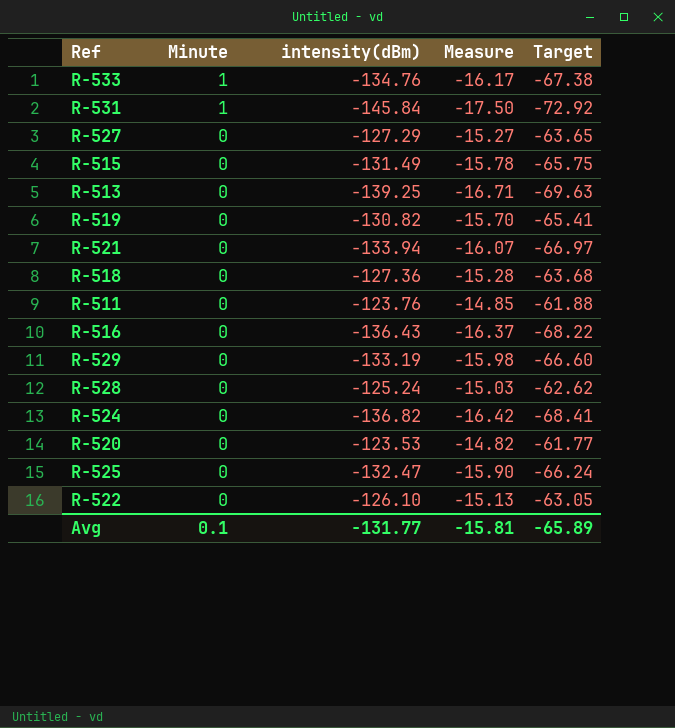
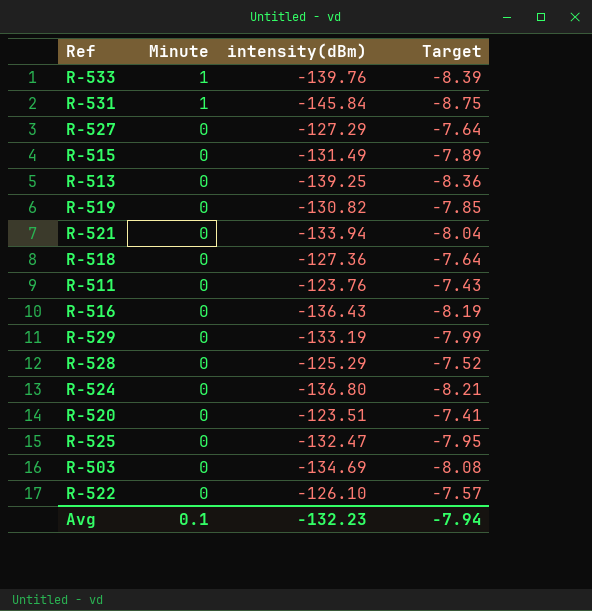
column Measure | formula: [intensity(dBm)] * 0.12 -> none
column Target | formula: [intensity(dBm)] * 0.5 -> [intensity(dBm)] * 0.06
R-533 | intensity(dBm): -134.76 -> -139.76
R-528 | intensity(dBm): -125.24 -> -125.29
R-524 | intensity(dBm): -136.82 -> -136.80
R-520 | intensity(dBm): -123.53 -> -123.51
row R-503: none -> 0 | -134.69 | -8.08
Avg | intensity(dBm): -131.77 -> -132.23
Avg | Target: -65.89 -> -7.94

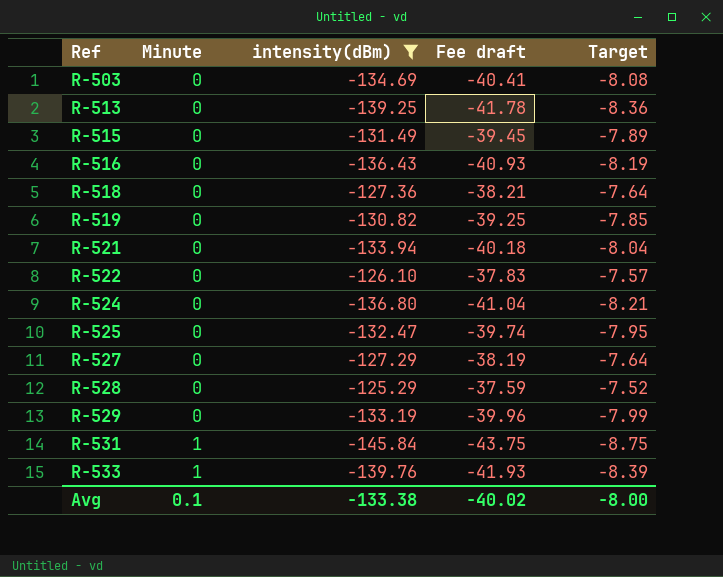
filter: none -> intensity(dBm) <= -125.29
row order: Minute descending -> Ref ascending
column Fee draft | formula: none -> [intensity(dBm)] * 0.3
Avg | intensity(dBm): -132.23 -> -133.38
Avg | Target: -7.94 -> -8.00

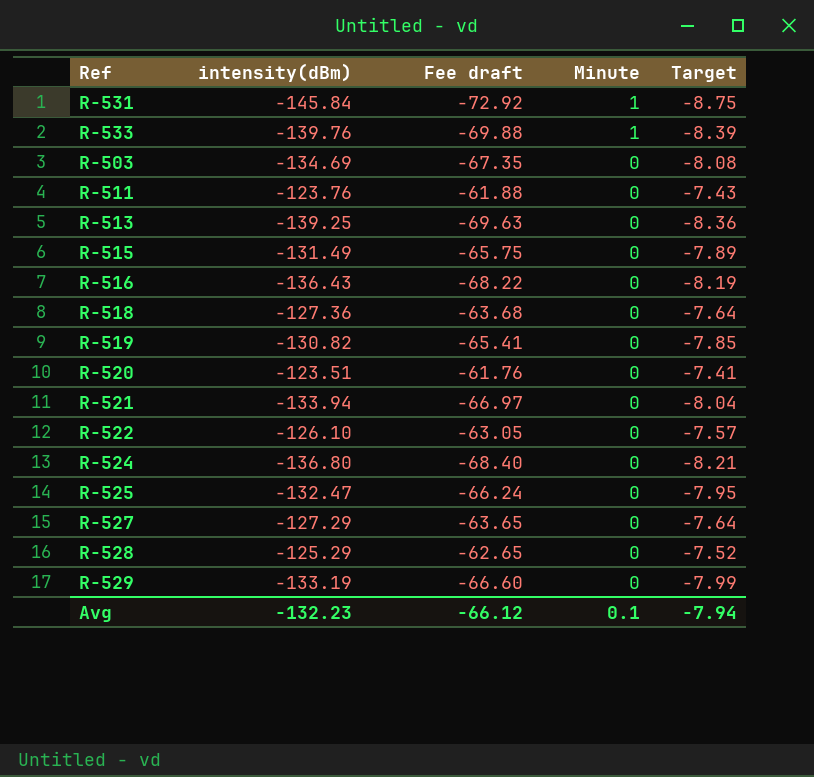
filter: intensity(dBm) <= -125.29 -> none
row order: Ref ascending -> Minute descending
column Fee draft | formula: [intensity(dBm)] * 0.3 -> [intensity(dBm)] * 0.5
column Minute | position: 2 -> 4
Avg | intensity(dBm): -133.38 -> -132.23
Avg | Fee draft: -40.02 -> -66.12
Avg | Target: -8.00 -> -7.94

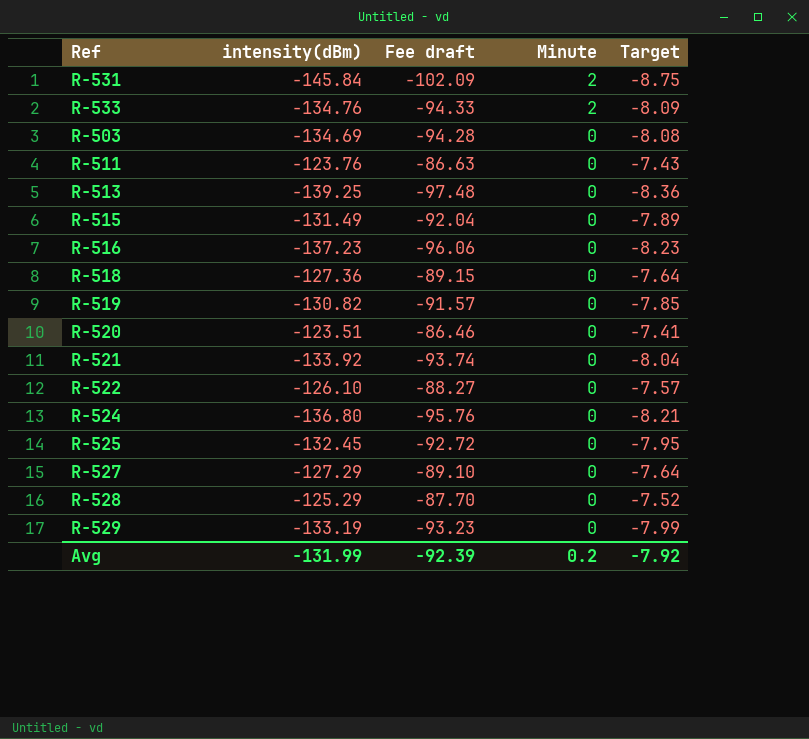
column Fee draft | formula: [intensity(dBm)] * 0.5 -> [intensity(dBm)] * 0.7
R-531 | Minute: 1 -> 2
R-533 | intensity(dBm): -139.76 -> -134.76
R-533 | Minute: 1 -> 2
R-533 | Target: -8.39 -> -8.09
R-516 | intensity(dBm): -136.43 -> -137.23
R-516 | Target: -8.19 -> -8.23
R-521 | intensity(dBm): -133.94 -> -133.92
R-525 | intensity(dBm): -132.47 -> -132.45
Avg | intensity(dBm): -132.23 -> -131.99
Avg | Fee draft: -66.12 -> -92.39
Avg | Minute: 0.1 -> 0.2
Avg | Target: -7.94 -> -7.92

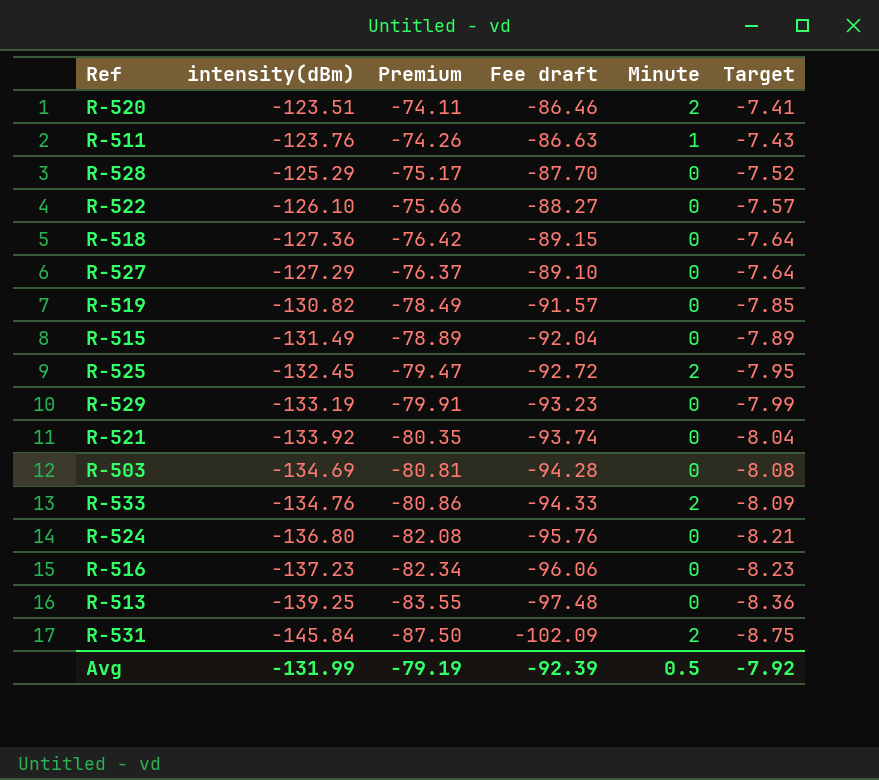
row order: Minute descending -> Target descending
column Premium | formula: none -> [intensity(dBm)] * 0.6
R-520 | Minute: 0 -> 2
R-511 | Minute: 0 -> 1
R-525 | Minute: 0 -> 2
Avg | Minute: 0.2 -> 0.5

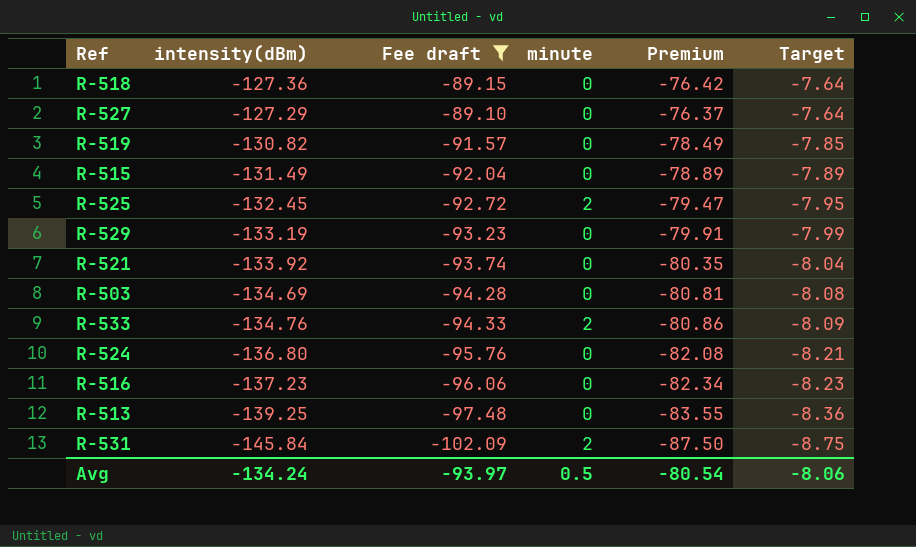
filter: none -> Fee draft <= -89.10
column name: Minute -> minute
column Premium | position: 3 -> 5
Avg | intensity(dBm): -131.99 -> -134.24
Avg | Fee draft: -92.39 -> -93.97
Avg | Premium: -79.19 -> -80.54
Avg | Target: -7.92 -> -8.06

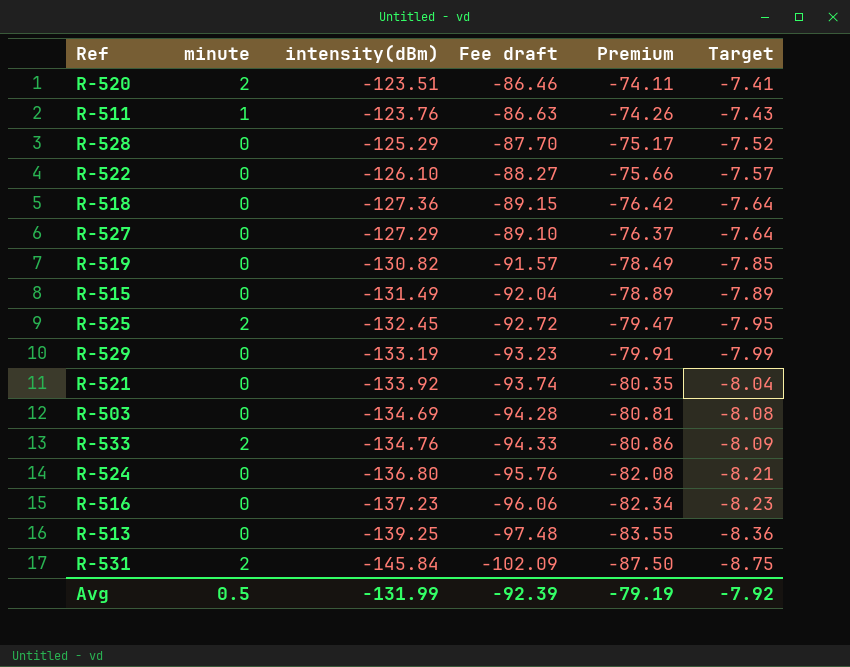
filter: Fee draft <= -89.10 -> none
column minute | position: 4 -> 2
Avg | intensity(dBm): -134.24 -> -131.99
Avg | Fee draft: -93.97 -> -92.39
Avg | Premium: -80.54 -> -79.19
Avg | Target: -8.06 -> -7.92

